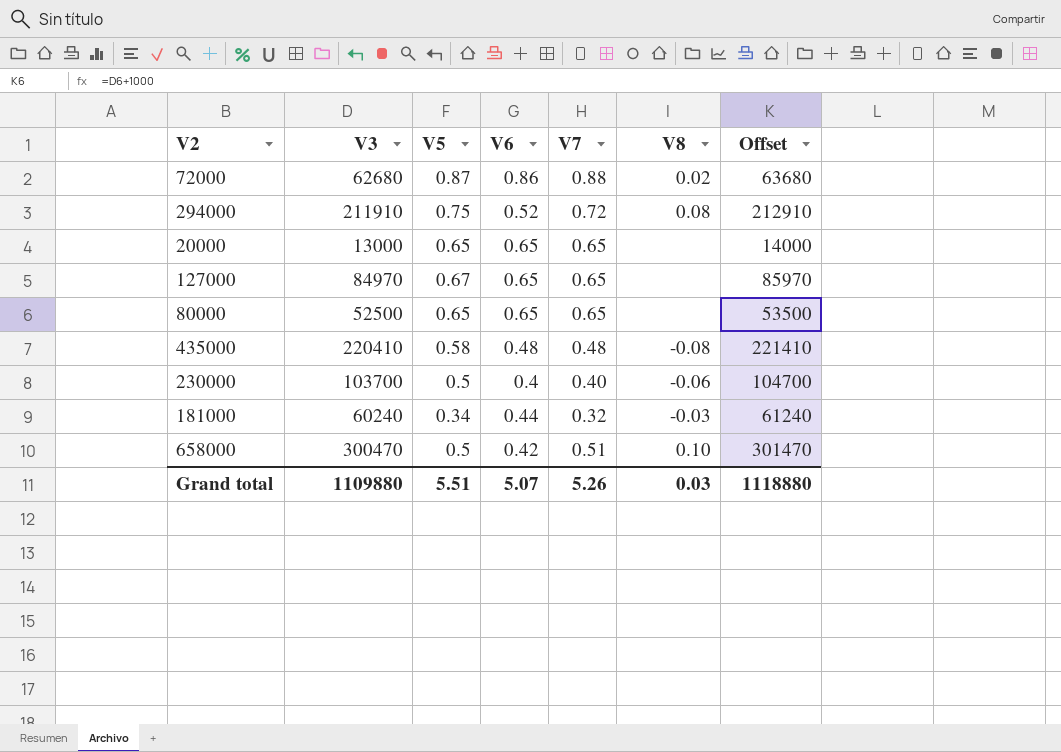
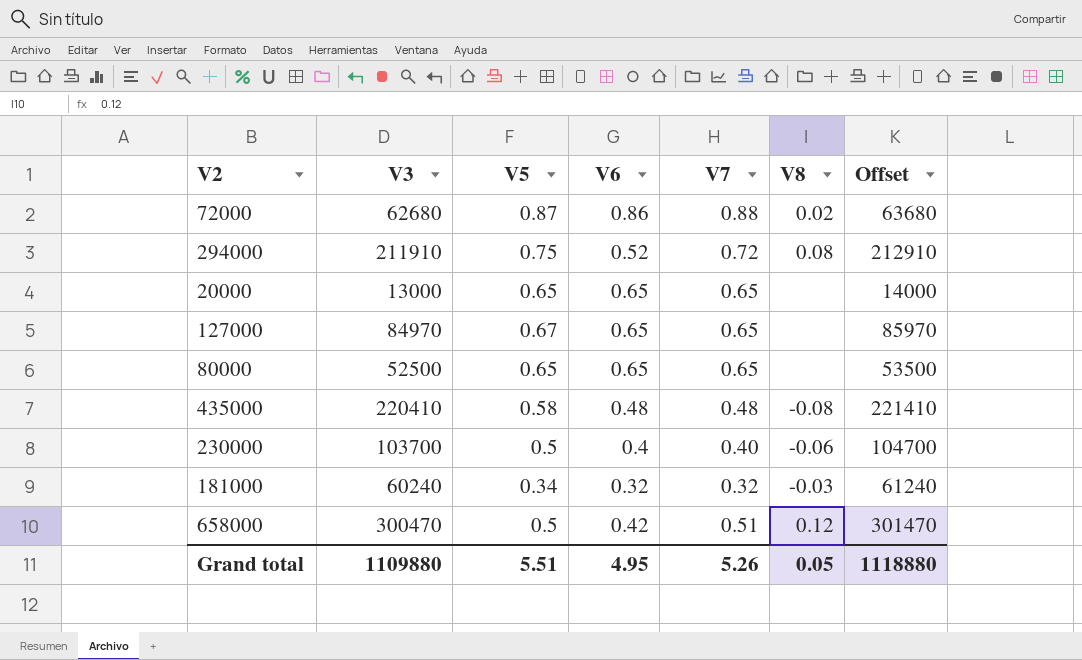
181000 | V6: 0.44 -> 0.32
658000 | V8: 0.10 -> 0.12
Grand total | V6: 5.07 -> 4.95
Grand total | V8: 0.03 -> 0.05

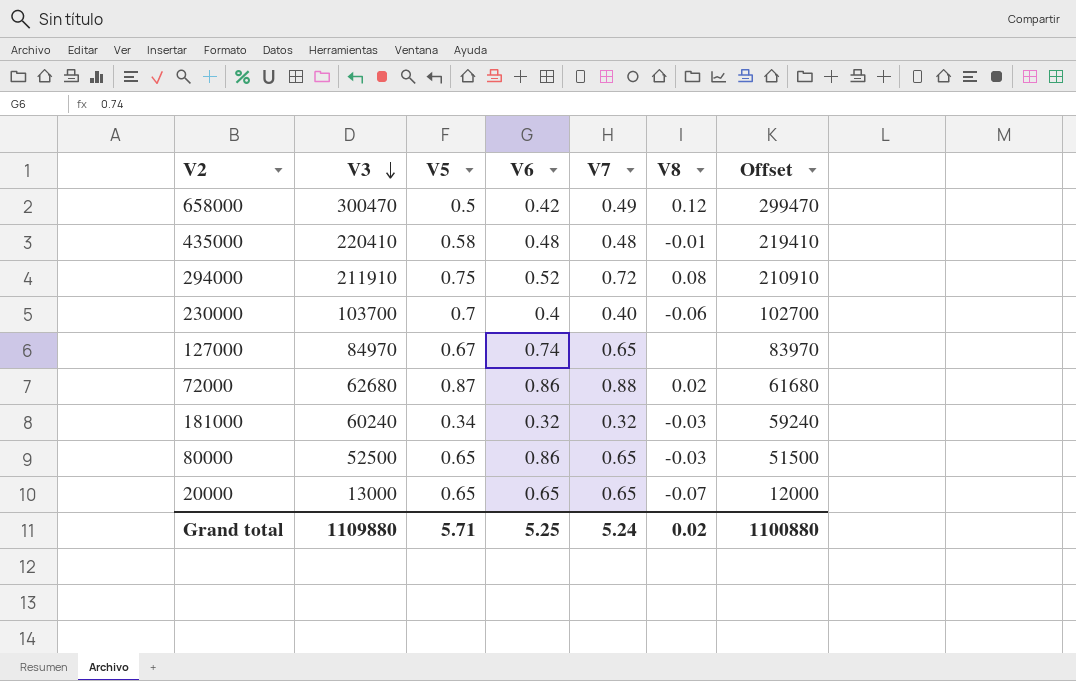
row order: none -> V3 descending
column Offset | formula: [V3] + 1000 -> [V3] - 1000
658000 | V7: 0.51 -> 0.49
435000 | V8: -0.08 -> -0.01
230000 | V5: 0.5 -> 0.7
127000 | V6: 0.65 -> 0.74
80000 | V6: 0.65 -> 0.86
80000 | V8: none -> -0.03
20000 | V8: none -> -0.07
Grand total | V5: 5.51 -> 5.71
Grand total | V6: 4.95 -> 5.25
Grand total | V7: 5.26 -> 5.24
Grand total | V8: 0.05 -> 0.02
Grand total | Offset: 1118880 -> 1100880

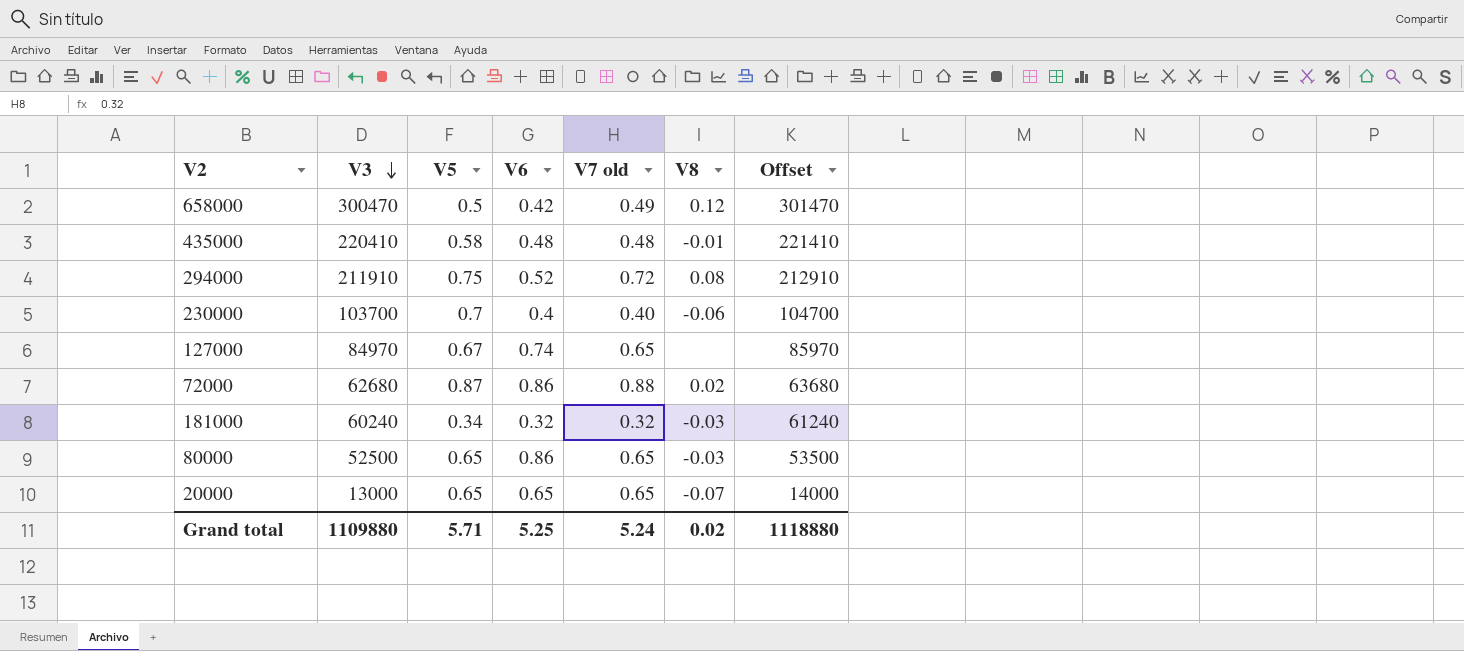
column name: V7 -> V7 old
column Offset | formula: [V3] - 1000 -> [V3] + 1000
Grand total | Offset: 1100880 -> 1118880

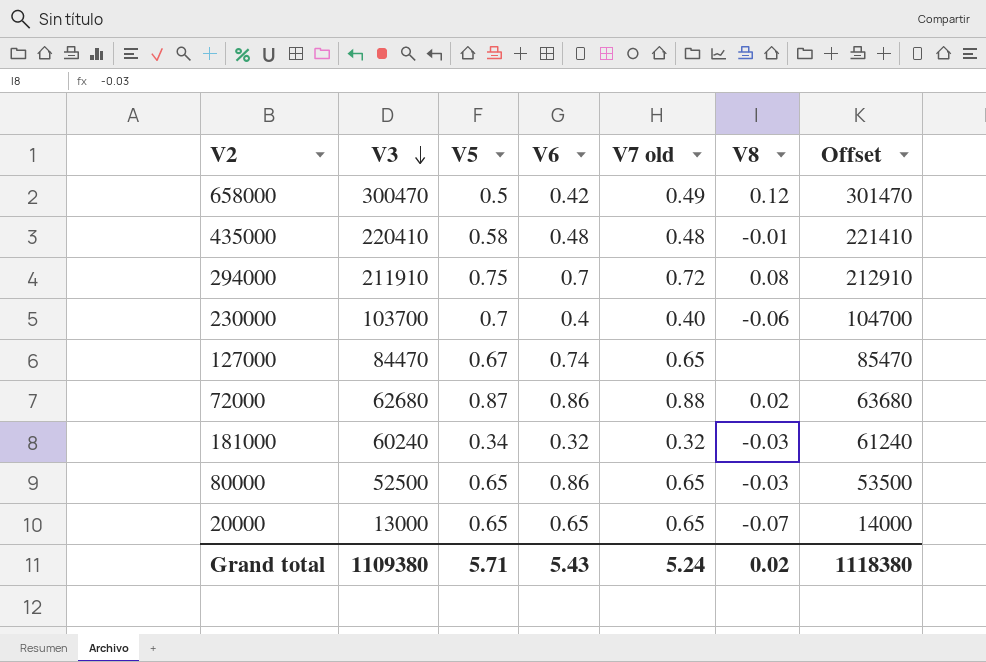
294000 | V6: 0.52 -> 0.7
127000 | V3: 84970 -> 84470
127000 | Offset: 85970 -> 85470
Grand total | V3: 1109880 -> 1109380
Grand total | V6: 5.25 -> 5.43
Grand total | Offset: 1118880 -> 1118380

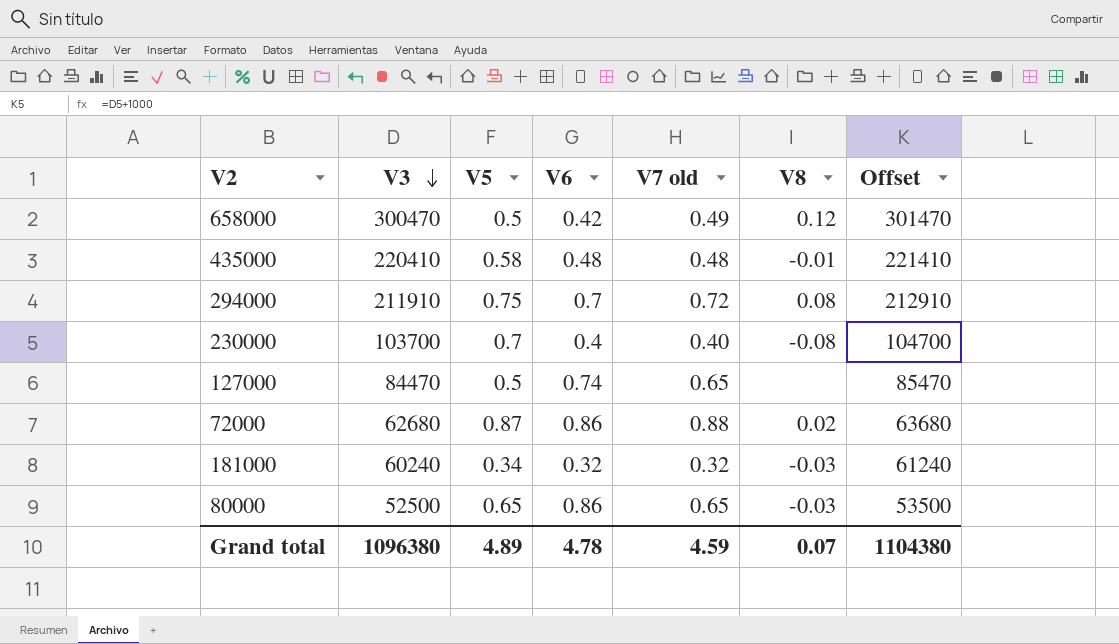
row 20000: 13000 | 0.65 | 0.65 | 0.65 | -0.07 | 14000 -> none
230000 | V8: -0.06 -> -0.08
127000 | V5: 0.67 -> 0.5
Grand total | V3: 1109380 -> 1096380
Grand total | V5: 5.71 -> 4.89
Grand total | V6: 5.43 -> 4.78
Grand total | V7 old: 5.24 -> 4.59
Grand total | V8: 0.02 -> 0.07
Grand total | Offset: 1118380 -> 1104380

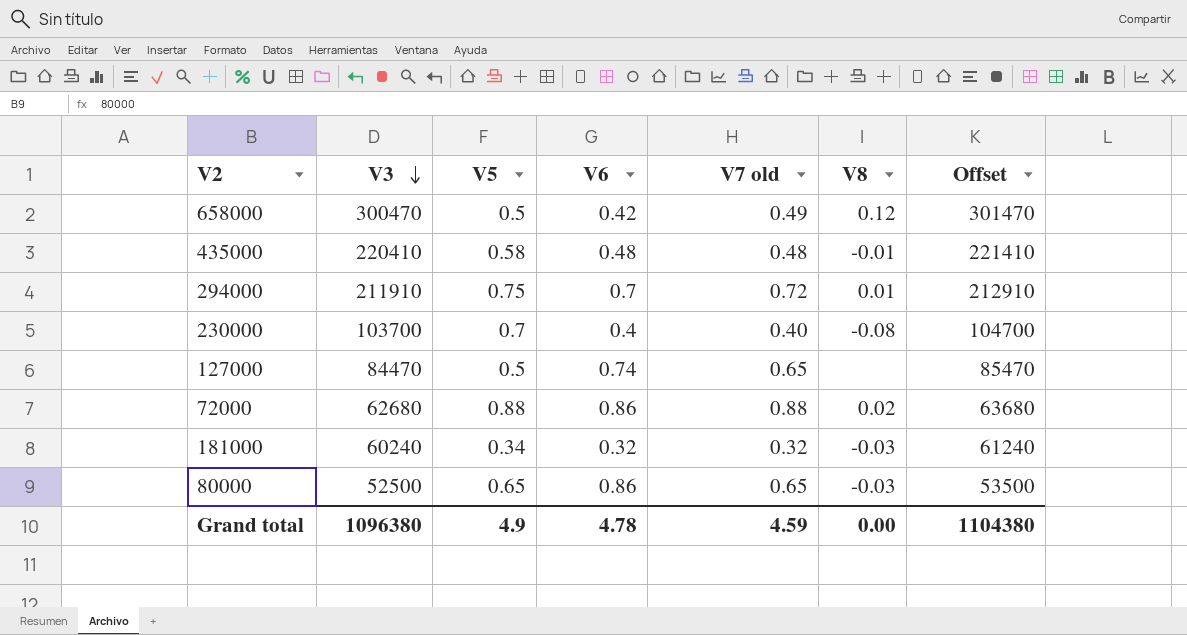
294000 | V8: 0.08 -> 0.01
72000 | V5: 0.87 -> 0.88
Grand total | V5: 4.89 -> 4.9
Grand total | V8: 0.07 -> 0.00

